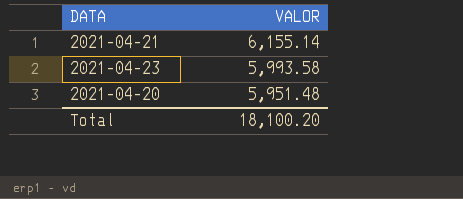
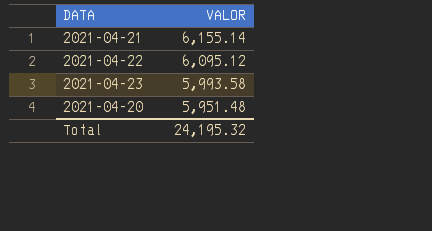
row 2021-04-22: none -> 6,095.12
Total | VALOR: 18,100.20 -> 24,195.32

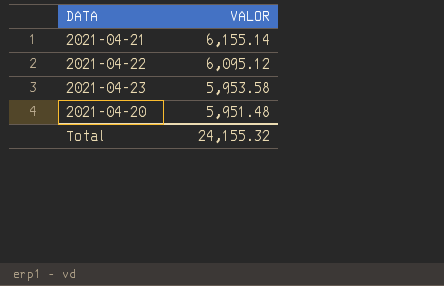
2021-04-23 | VALOR: 5,993.58 -> 5,953.58
Total | VALOR: 24,195.32 -> 24,155.32

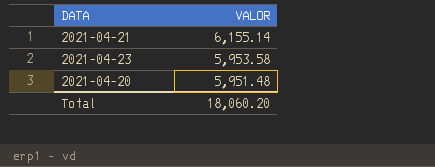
row 2021-04-22: 6,095.12 -> none
Total | VALOR: 24,155.32 -> 18,060.20

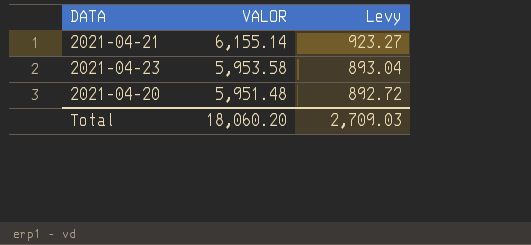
column Levy | formula: none -> [VALOR] * 0.15

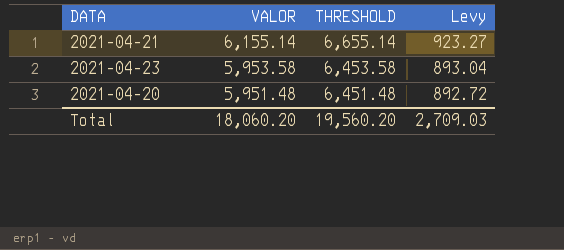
column THRESHOLD | formula: none -> [VALOR] + 500

